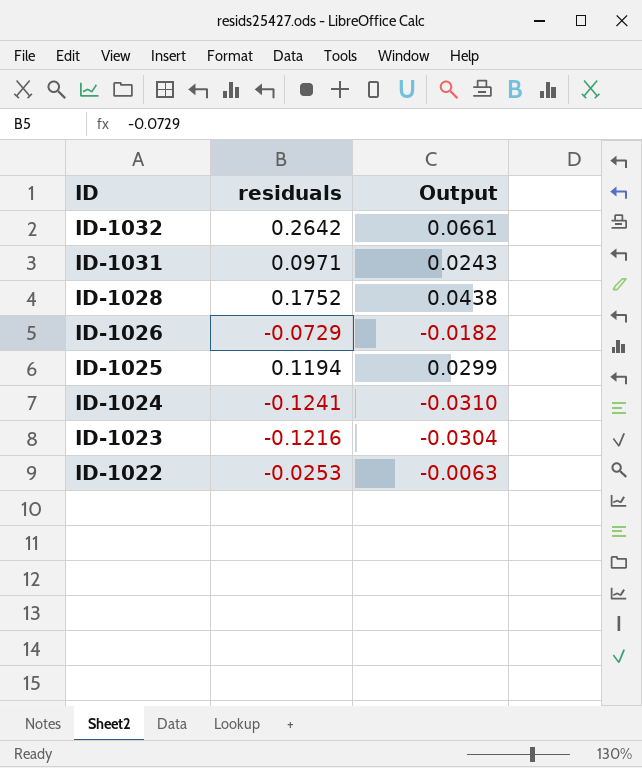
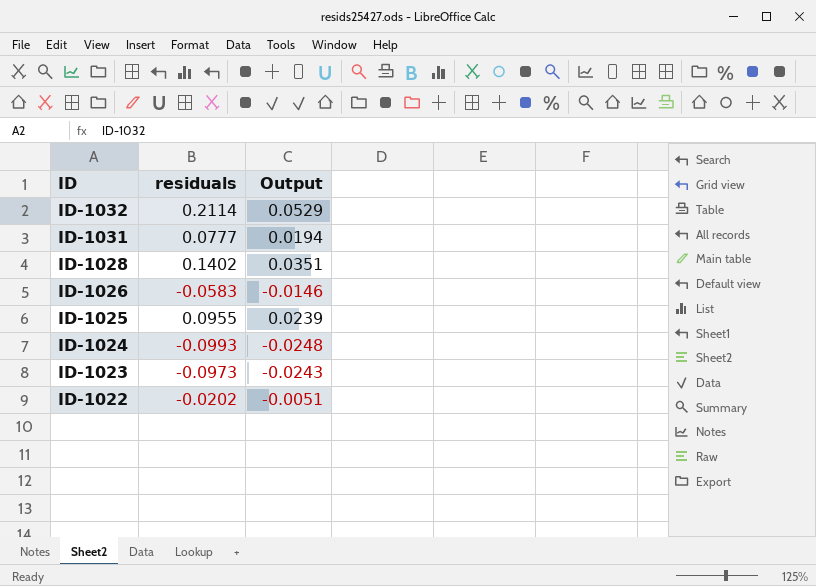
ID-1032 | residuals: 0.2642 -> 0.2114
ID-1032 | Output: 0.0661 -> 0.0529
ID-1031 | residuals: 0.0971 -> 0.0777
ID-1031 | Output: 0.0243 -> 0.0194
ID-1028 | residuals: 0.1752 -> 0.1402
ID-1028 | Output: 0.0438 -> 0.0351
ID-1026 | residuals: -0.0729 -> -0.0583
ID-1026 | Output: -0.0182 -> -0.0146
ID-1025 | residuals: 0.1194 -> 0.0955
ID-1025 | Output: 0.0299 -> 0.0239
ID-1024 | residuals: -0.1241 -> -0.0993
ID-1024 | Output: -0.0310 -> -0.0248
ID-1023 | residuals: -0.1216 -> -0.0973
ID-1023 | Output: -0.0304 -> -0.0243
ID-1022 | residuals: -0.0253 -> -0.0202
ID-1022 | Output: -0.0063 -> -0.0051

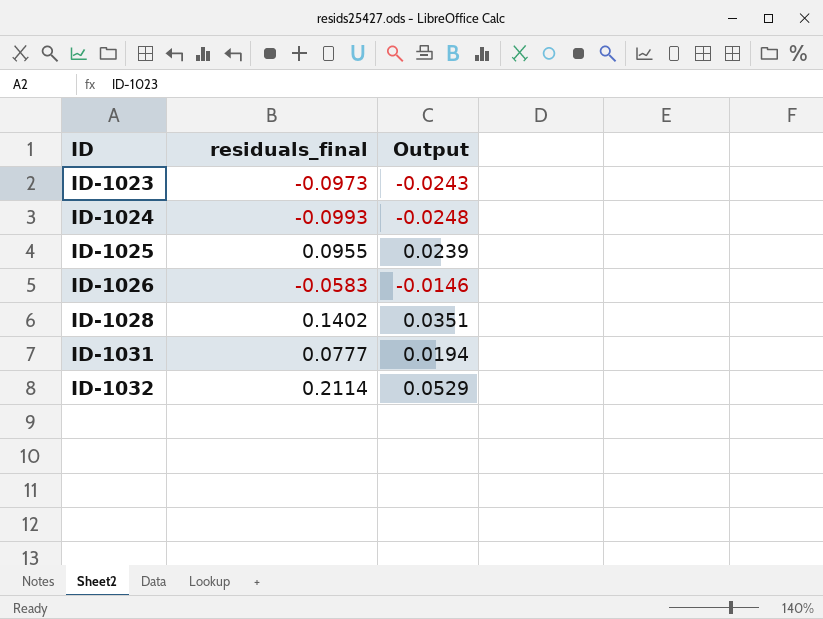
row order: ID descending -> ID ascending
column name: residuals -> residuals_final
row ID-1022: -0.0202 | -0.0051 -> none

